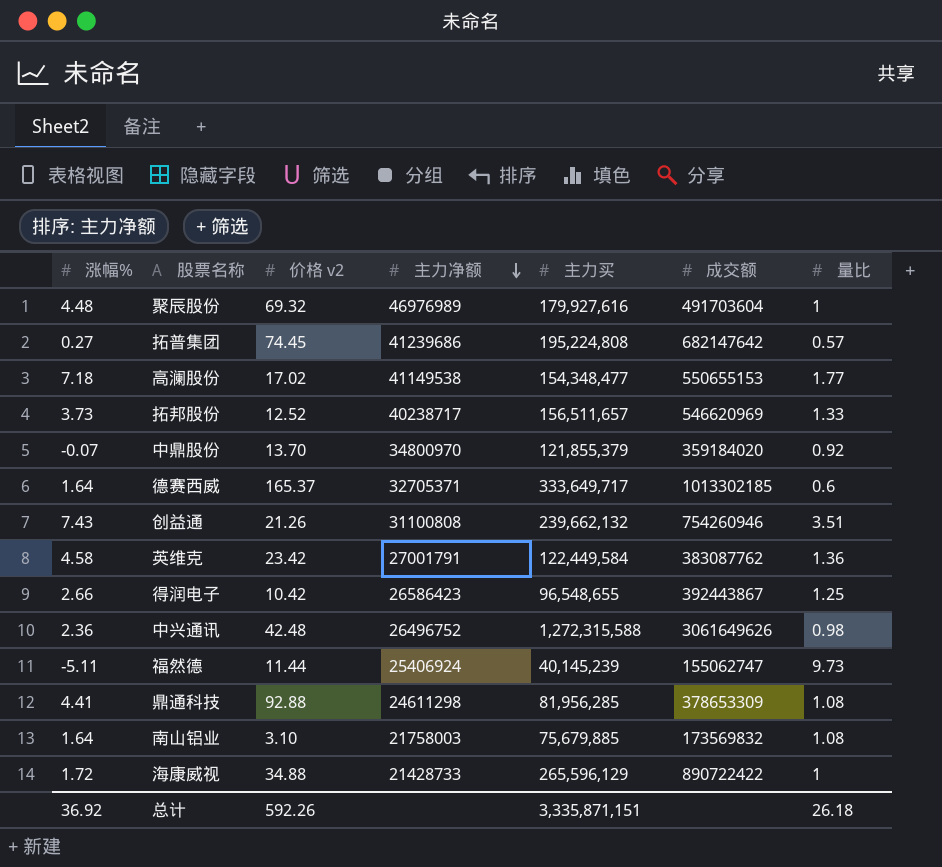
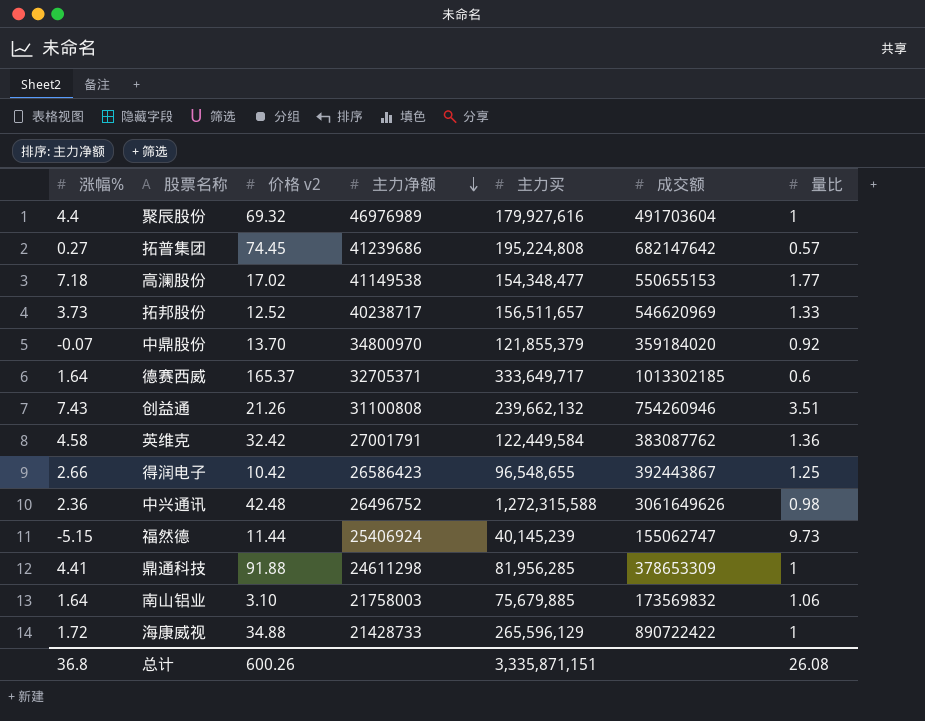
聚辰股份 | 涨幅%: 4.48 -> 4.4
英维克 | 价格 v2: 23.42 -> 32.42
福然德 | 涨幅%: -5.11 -> -5.15
鼎通科技 | 价格 v2: 92.88 -> 91.88
鼎通科技 | 量比: 1.08 -> 1
南山铝业 | 量比: 1.08 -> 1.06
总计 | 涨幅%: 36.92 -> 36.8
总计 | 价格 v2: 592.26 -> 600.26
总计 | 量比: 26.18 -> 26.08

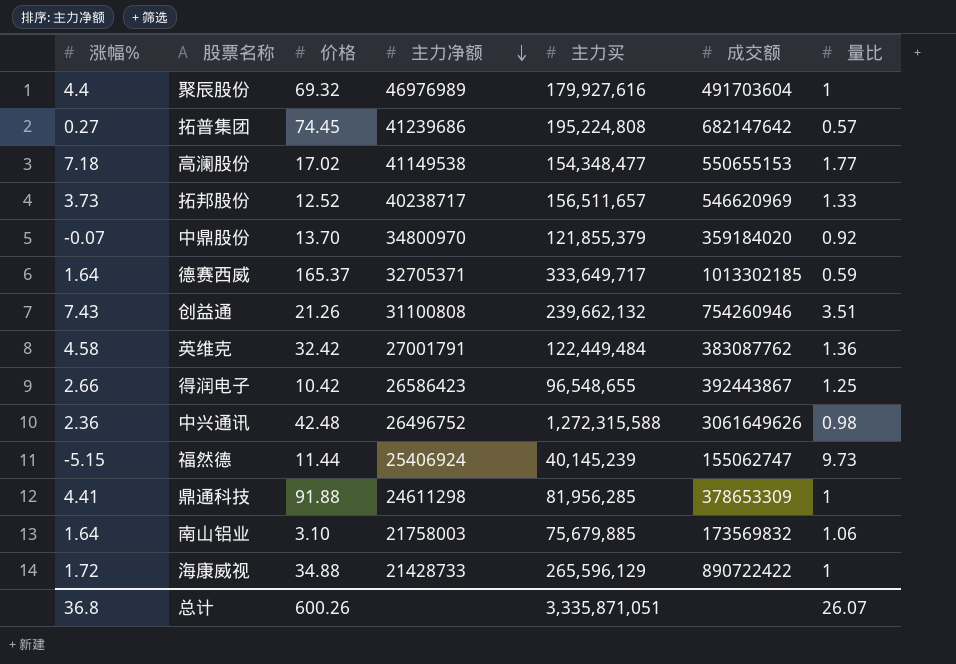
column name: 价格 v2 -> 价格
德赛西威 | 量比: 0.6 -> 0.59
英维克 | 主力买: 122,449,584 -> 122,449,484
总计 | 主力买: 3,335,871,151 -> 3,335,871,051
总计 | 量比: 26.08 -> 26.07

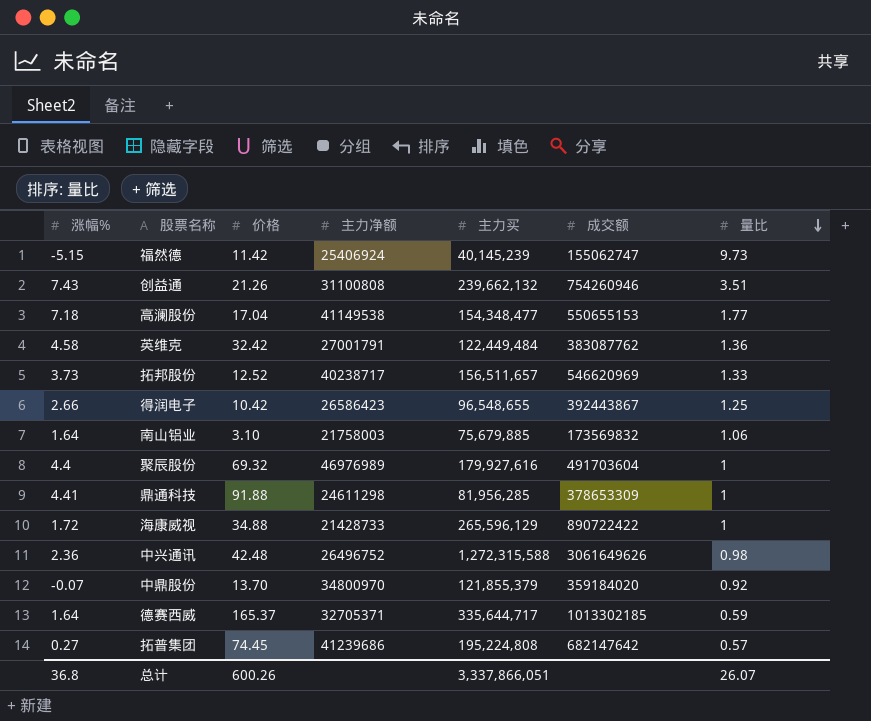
row order: 主力净额 descending -> 量比 descending
福然德 | 价格: 11.44 -> 11.42
高澜股份 | 价格: 17.02 -> 17.04
德赛西威 | 主力买: 333,649,717 -> 335,644,717
总计 | 主力买: 3,335,871,051 -> 3,337,866,051

